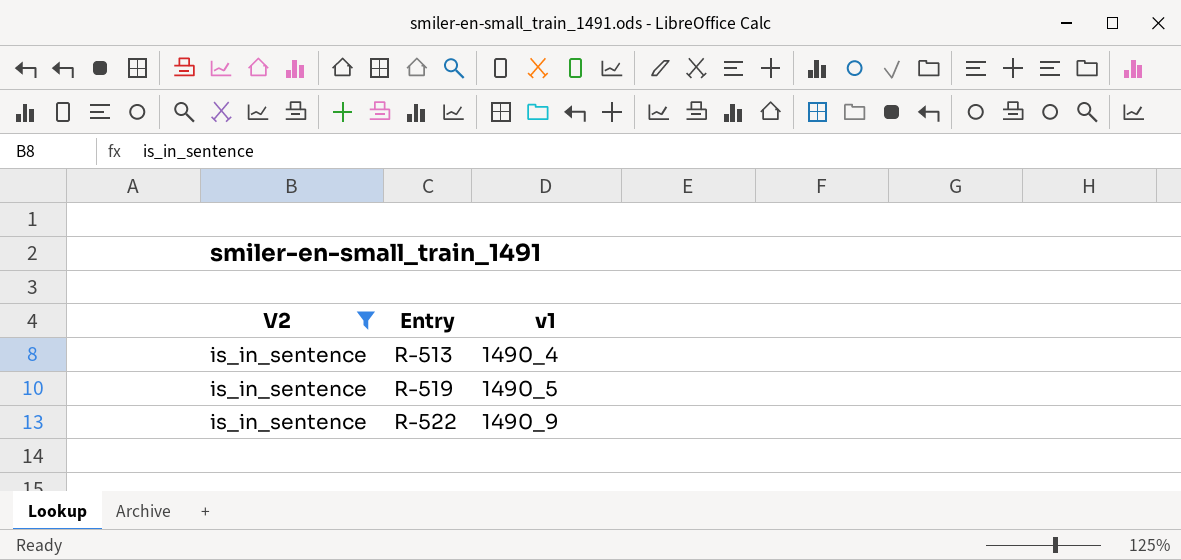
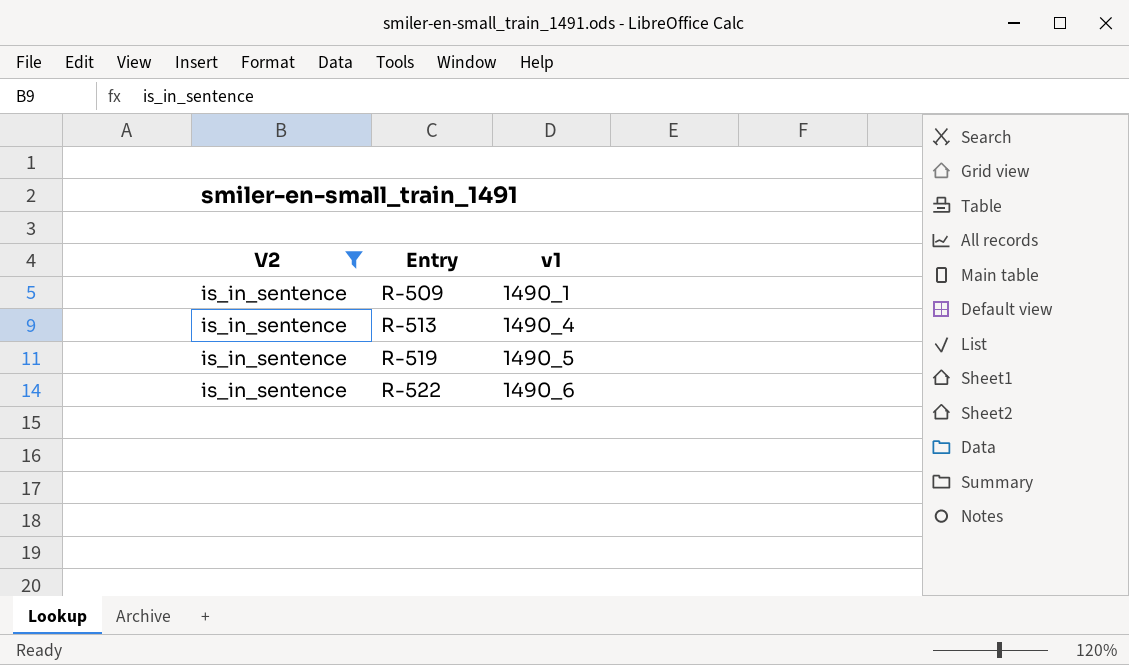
row R-509: none -> is_in_sentence | 1490_1
R-522 | v1: 1490_9 -> 1490_6

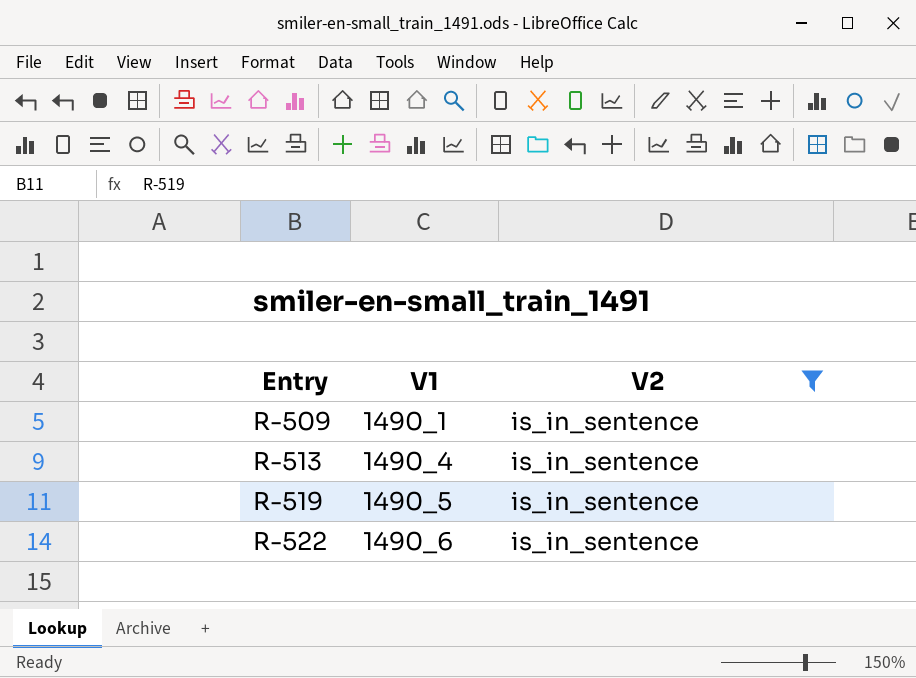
column name: v1 -> V1
column V2 | position: 1 -> 3

